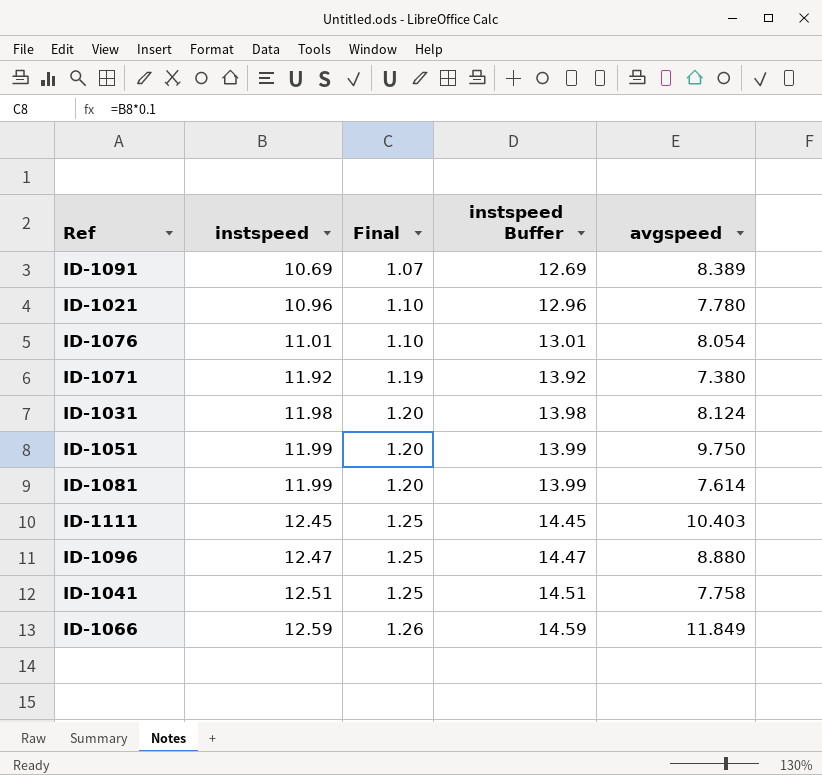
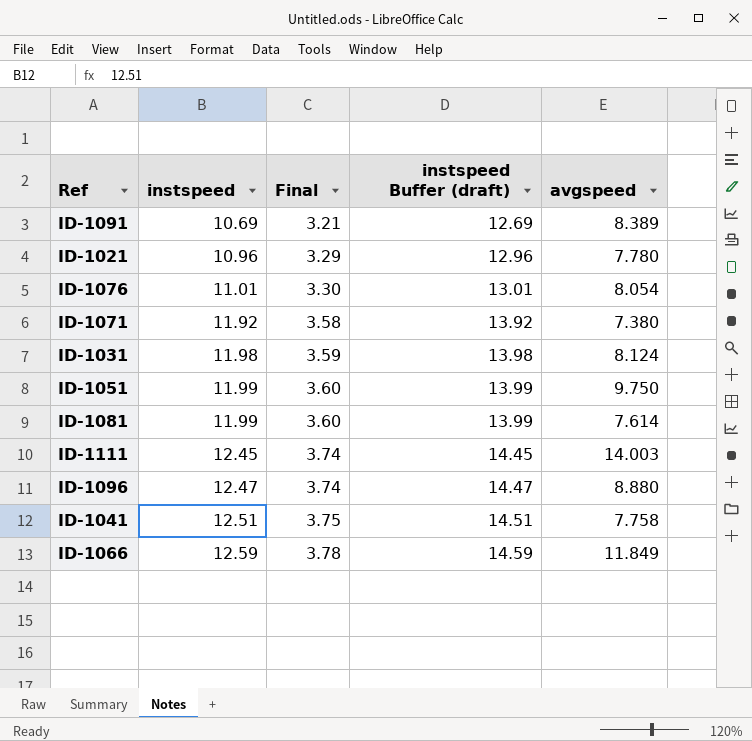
column Final | formula: [instspeed] * 0.1 -> [instspeed] * 0.3
column name: instspeed Buffer -> instspeed Buffer (draft)
ID-1111 | avgspeed: 10.403 -> 14.003

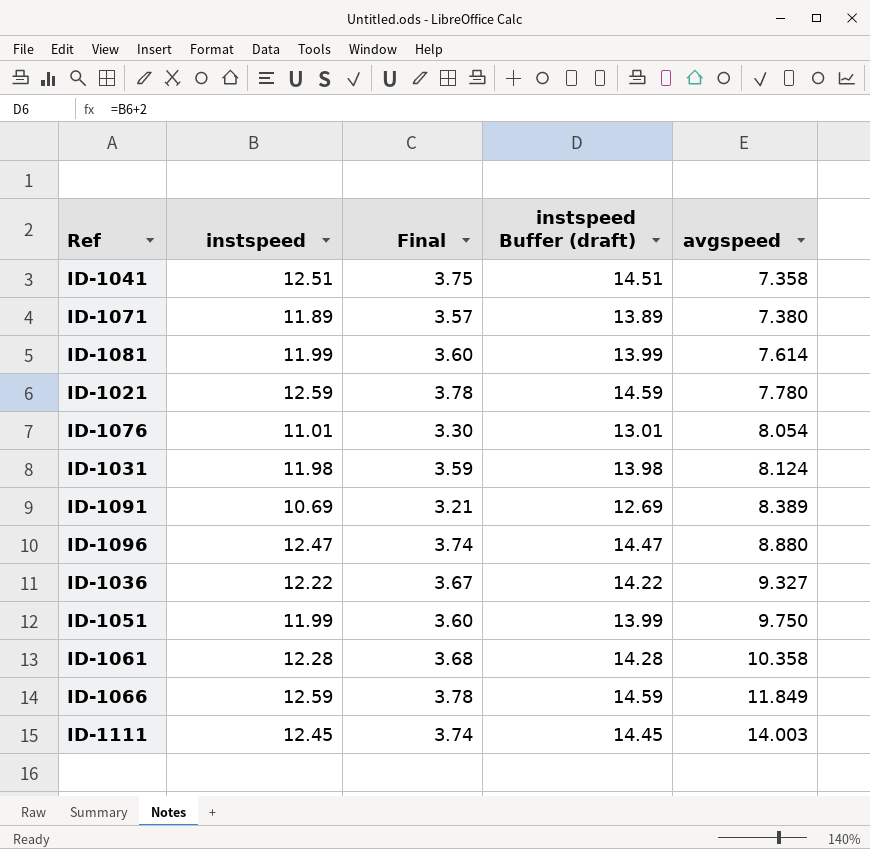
row order: instspeed ascending -> avgspeed ascending
ID-1041 | avgspeed: 7.758 -> 7.358
ID-1071 | instspeed: 11.92 -> 11.89
ID-1071 | Final: 3.58 -> 3.57
ID-1071 | instspeed Buffer (draft): 13.92 -> 13.89
ID-1021 | instspeed: 10.96 -> 12.59
ID-1021 | Final: 3.29 -> 3.78
ID-1021 | instspeed Buffer (draft): 12.96 -> 14.59
row ID-1036: none -> 12.22 | 3.67 | 14.22 | 9.327
row ID-1061: none -> 12.28 | 3.68 | 14.28 | 10.358

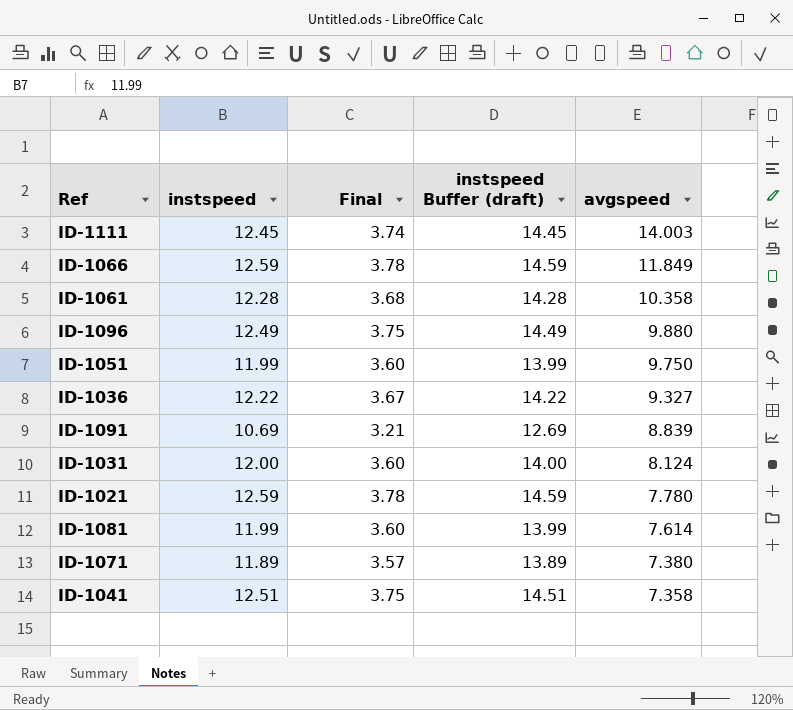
row order: avgspeed ascending -> avgspeed descending
row ID-1076: 11.01 | 3.30 | 13.01 | 8.054 -> none
ID-1096 | instspeed: 12.47 -> 12.49
ID-1096 | Final: 3.74 -> 3.75
ID-1096 | instspeed Buffer (draft): 14.47 -> 14.49
ID-1096 | avgspeed: 8.880 -> 9.880
ID-1091 | avgspeed: 8.389 -> 8.839
ID-1031 | instspeed: 11.98 -> 12.00
ID-1031 | Final: 3.59 -> 3.60
ID-1031 | instspeed Buffer (draft): 13.98 -> 14.00

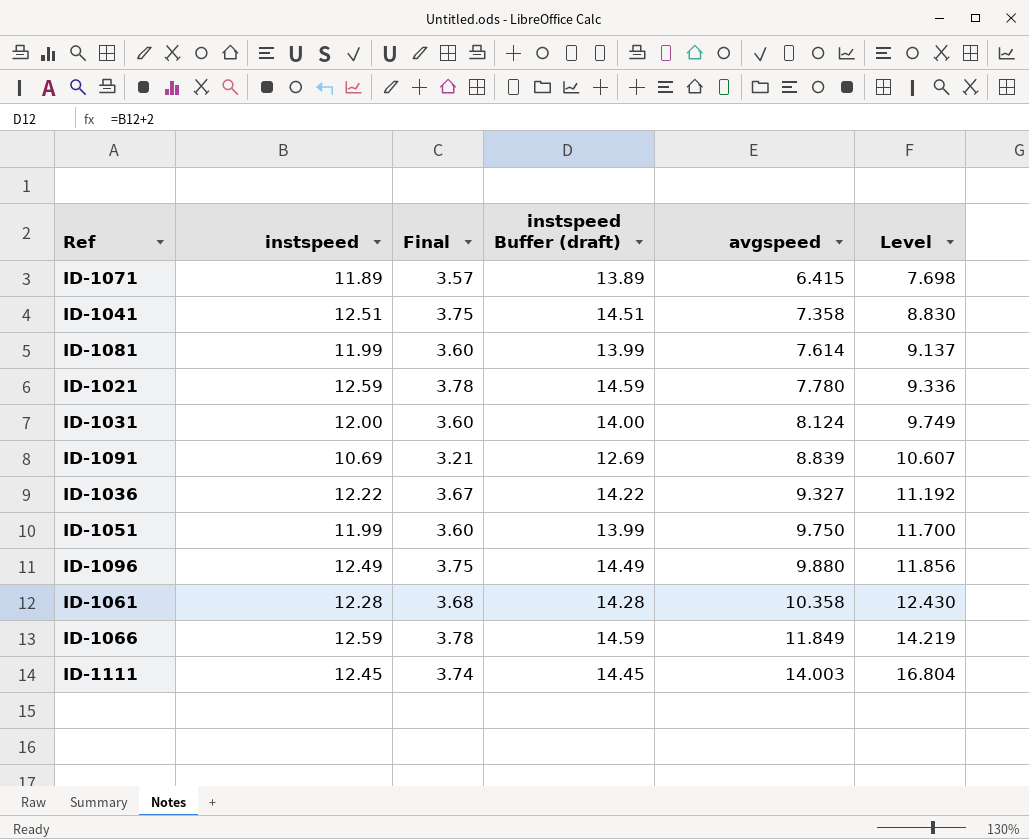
row order: avgspeed descending -> avgspeed ascending
column Level | formula: none -> [avgspeed] * 1.2
ID-1071 | avgspeed: 7.380 -> 6.415

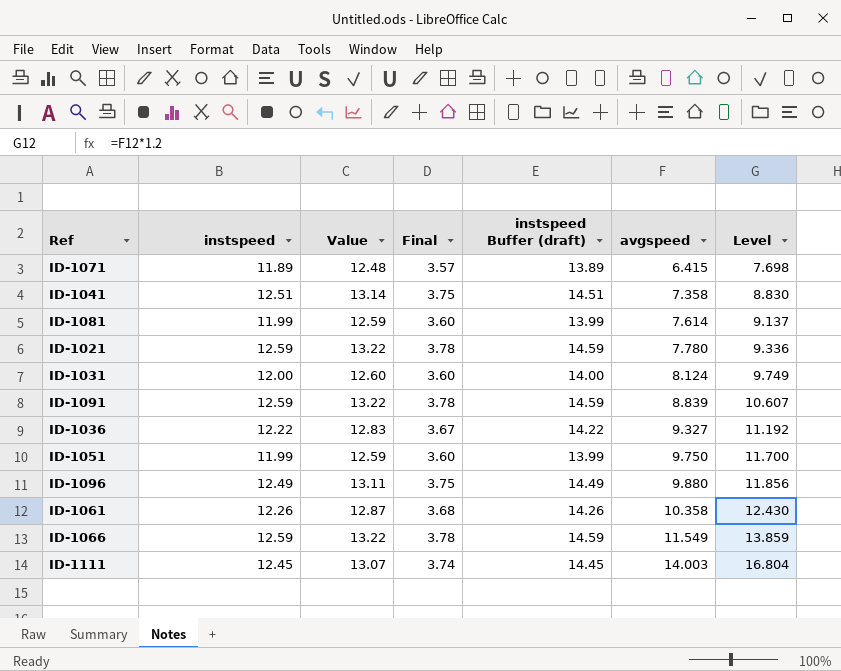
column Value | formula: none -> [instspeed] * 1.05
ID-1091 | instspeed: 10.69 -> 12.59
ID-1091 | Final: 3.21 -> 3.78
ID-1091 | instspeed Buffer (draft): 12.69 -> 14.59
ID-1061 | instspeed: 12.28 -> 12.26
ID-1061 | instspeed Buffer (draft): 14.28 -> 14.26
ID-1066 | avgspeed: 11.849 -> 11.549
ID-1066 | Level: 14.219 -> 13.859

